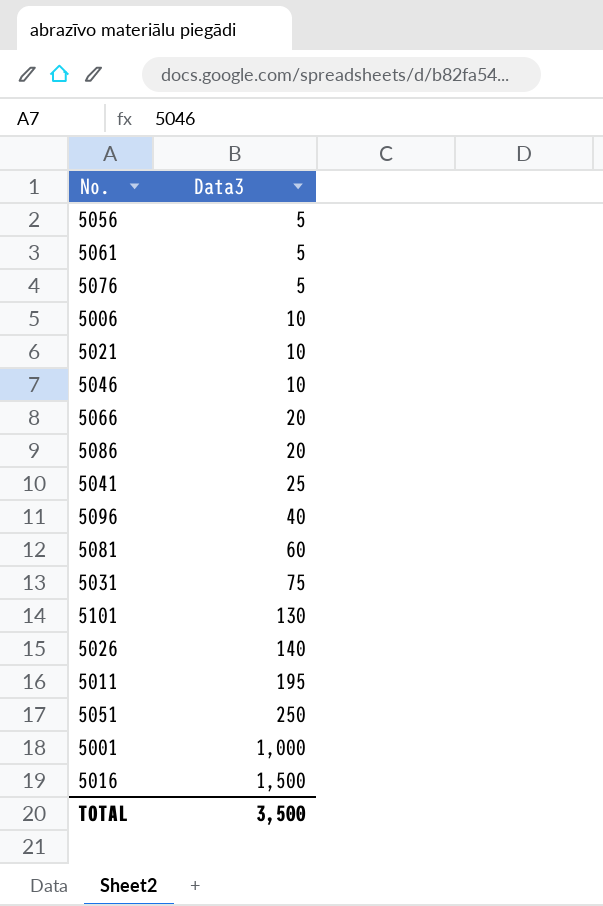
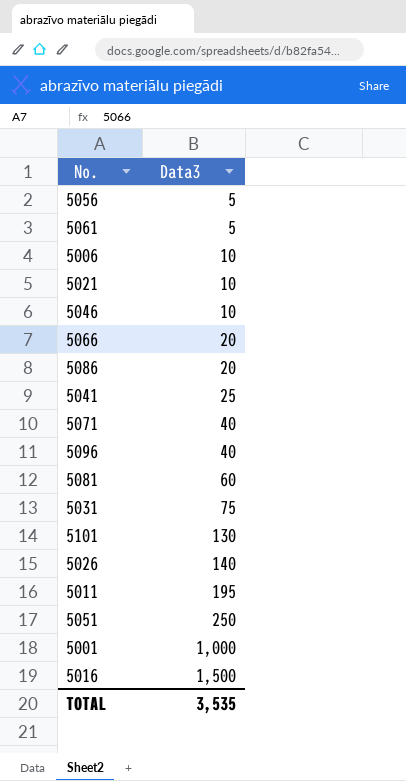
row 5076: 5 -> none
row 5071: none -> 40
TOTAL | Data3: 3,500 -> 3,535

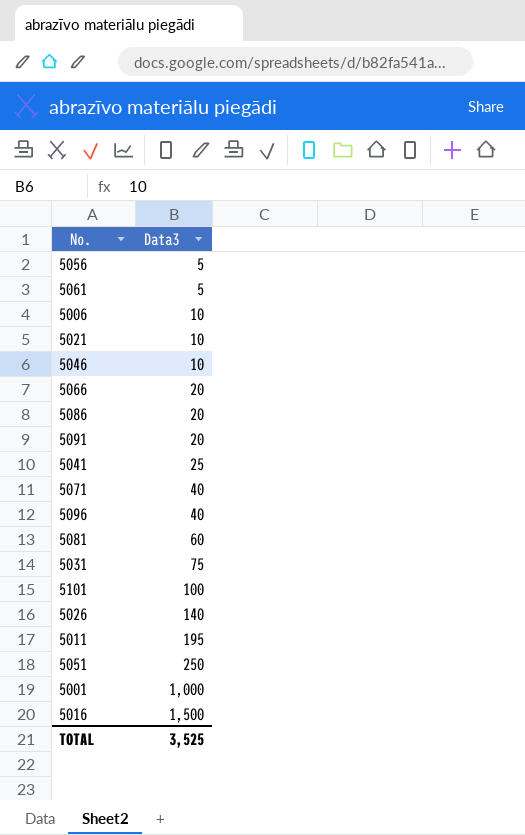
row 5091: none -> 20
5101 | Data3: 130 -> 100
TOTAL | Data3: 3,535 -> 3,525

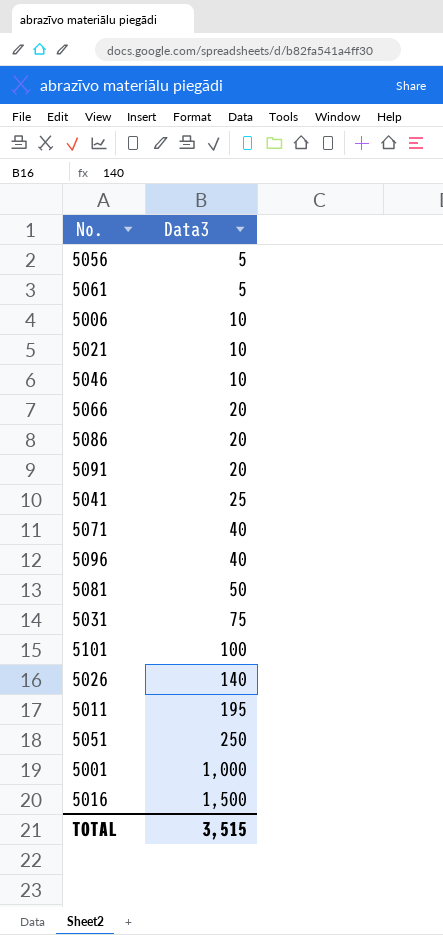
5081 | Data3: 60 -> 50
TOTAL | Data3: 3,525 -> 3,515

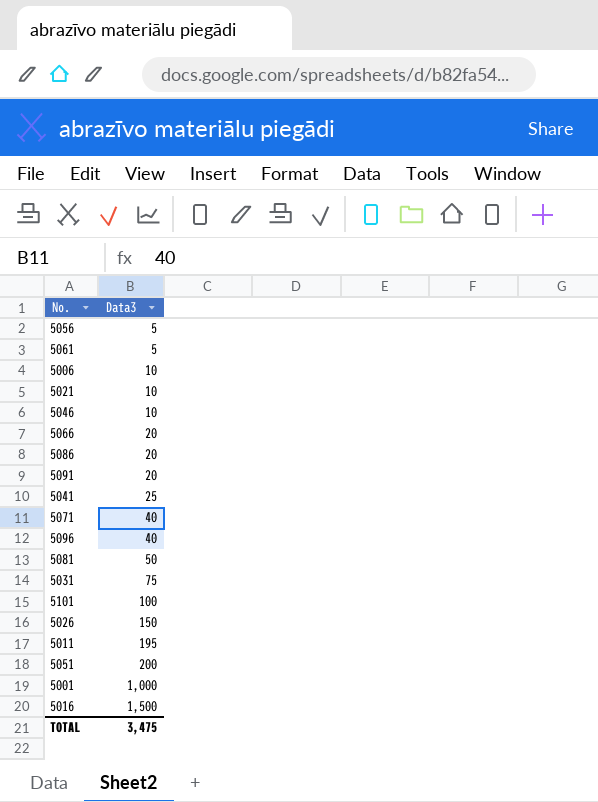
5026 | Data3: 140 -> 150
5051 | Data3: 250 -> 200
TOTAL | Data3: 3,515 -> 3,475

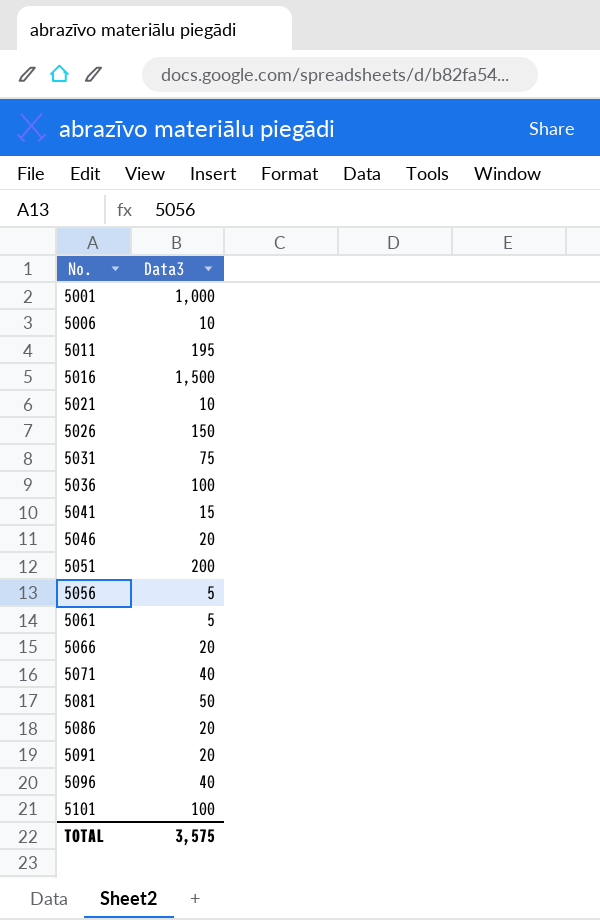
row order: Data3 ascending -> No. ascending
row 5036: none -> 100
5041 | Data3: 25 -> 15
5046 | Data3: 10 -> 20
TOTAL | Data3: 3,475 -> 3,575

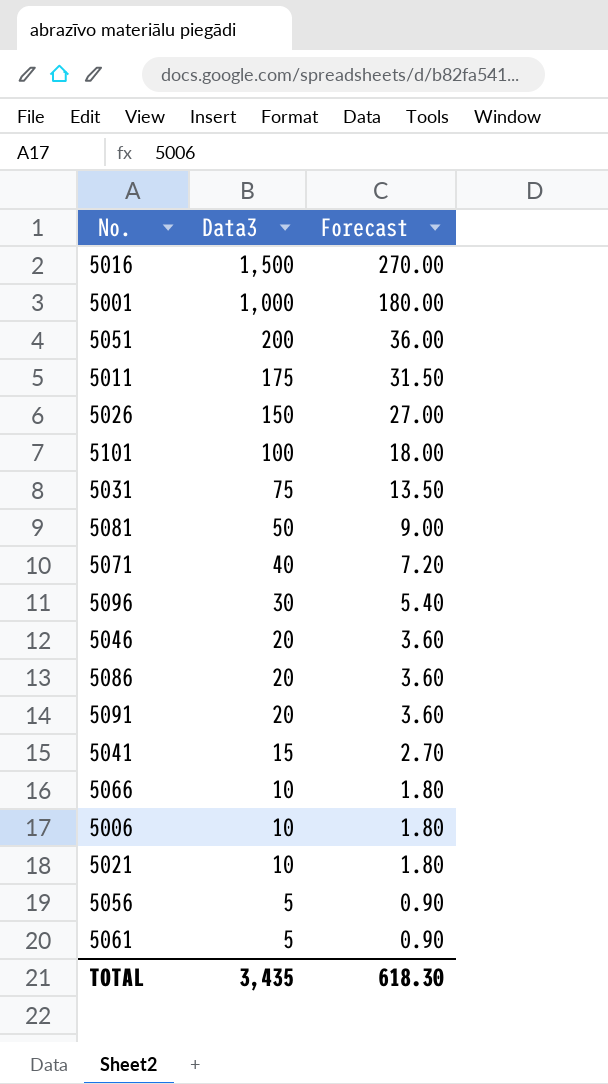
row order: No. ascending -> Data3 descending
column Forecast | formula: none -> [Data3] * 0.18
row 5036: 100 -> none
5011 | Data3: 195 -> 175
5096 | Data3: 40 -> 30
5066 | Data3: 20 -> 10
TOTAL | Data3: 3,575 -> 3,435

